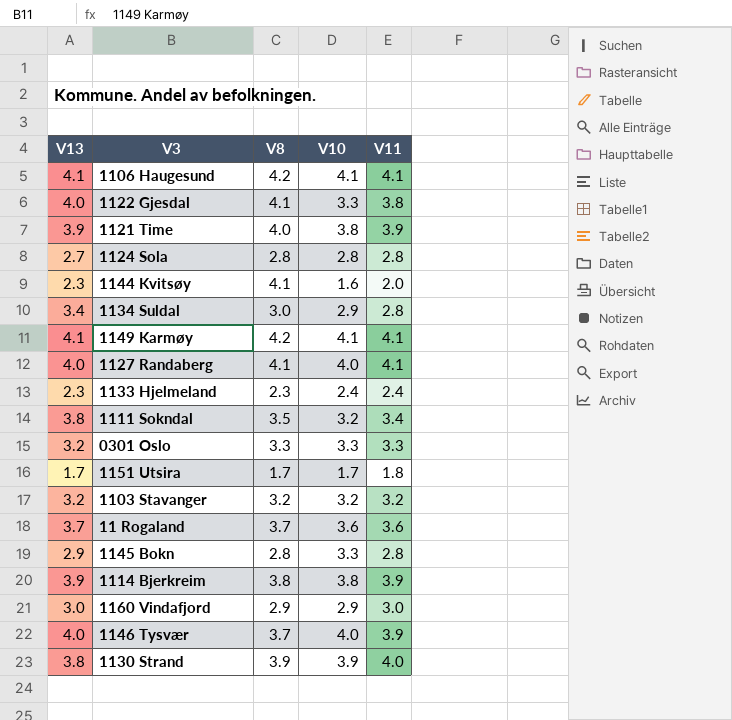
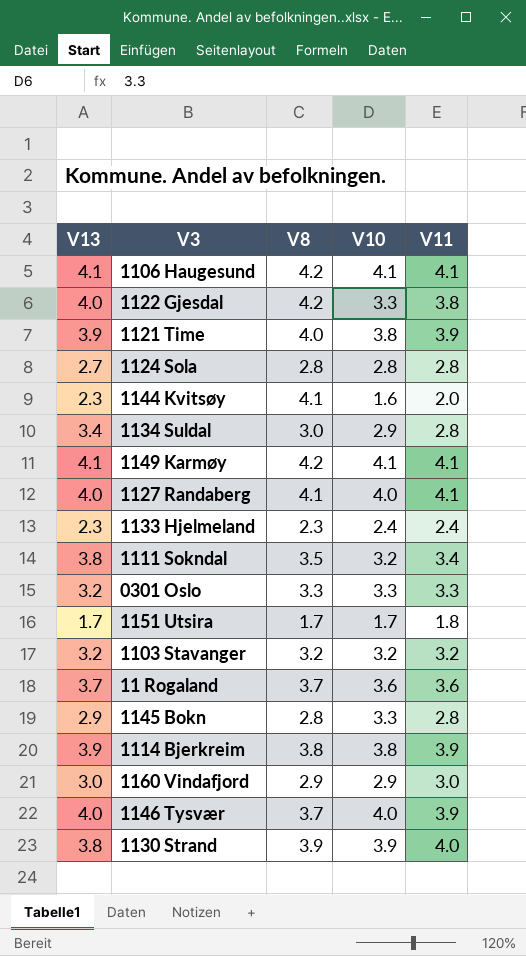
1122 Gjesdal | V8: 4.1 -> 4.2

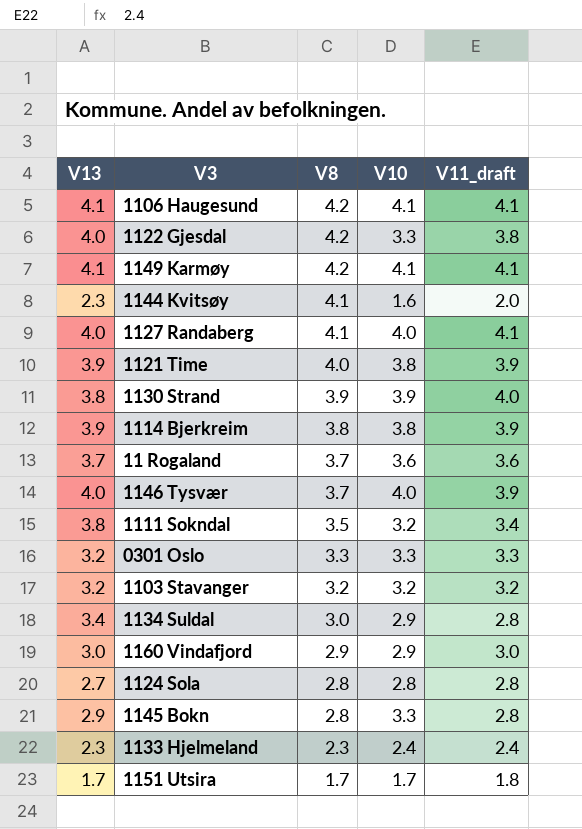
row order: none -> V8 descending
column name: V11 -> V11_draft

